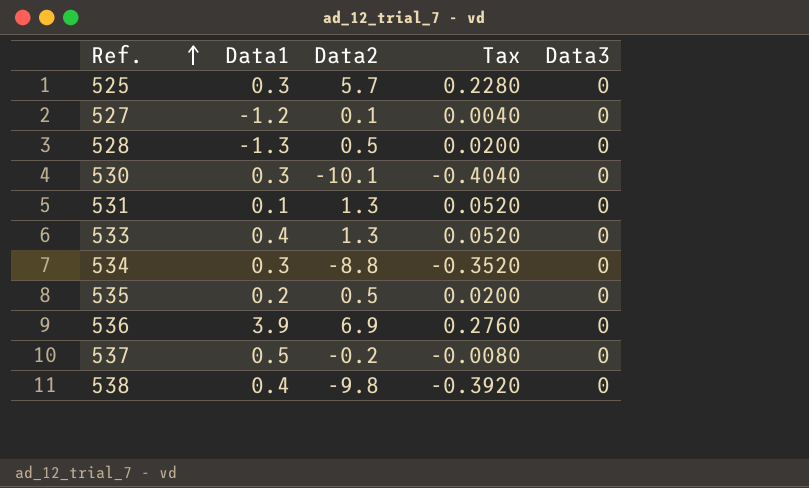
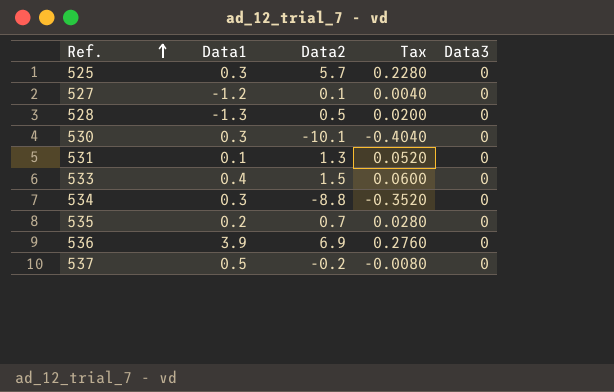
row 538: 0.4 | -9.8 | -0.3920 | 0 -> none
533 | Data2: 1.3 -> 1.5
533 | Tax: 0.0520 -> 0.0600
535 | Data2: 0.5 -> 0.7
535 | Tax: 0.0200 -> 0.0280

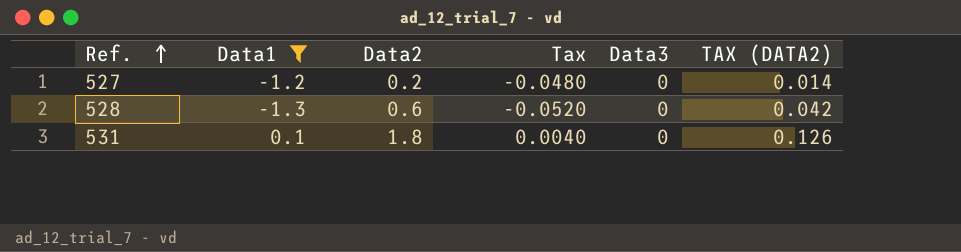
filter: none -> Data1 <= 0.1
column Tax | formula: [Data2] * 0.04 -> [Data1] * 0.04
column TAX (DATA2) | formula: none -> [Data2] * 0.07
527 | Data2: 0.1 -> 0.2
528 | Data2: 0.5 -> 0.6
531 | Data2: 1.3 -> 1.8

